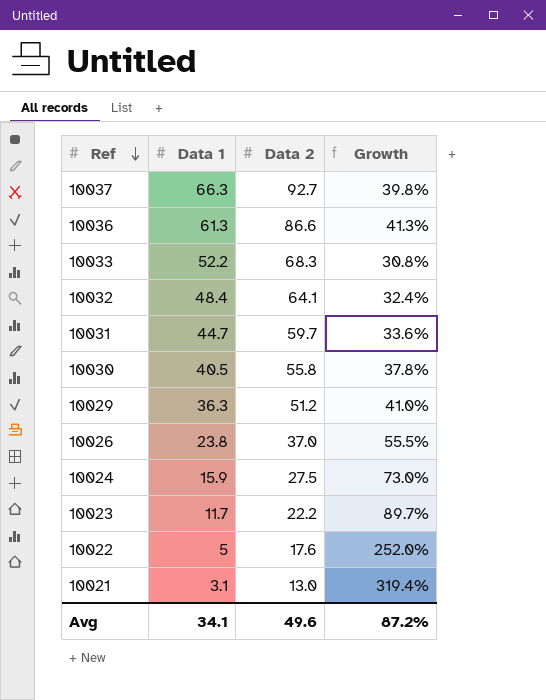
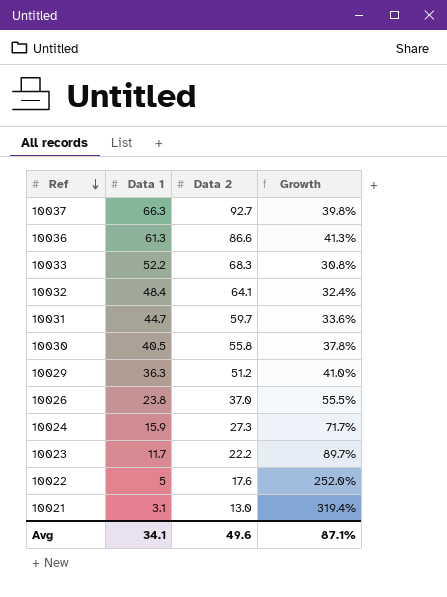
10024 | Data 2: 27.5 -> 27.3
10024 | Growth: 73.0% -> 71.7%
Avg | Growth: 87.2% -> 87.1%

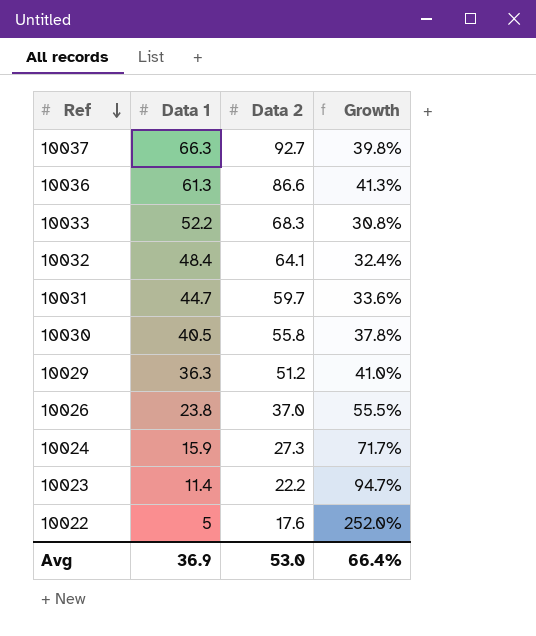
row 10021: 3.1 | 13.0 | 319.4% -> none
10023 | Data 1: 11.7 -> 11.4
10023 | Growth: 89.7% -> 94.7%
Avg | Data 1: 34.1 -> 36.9
Avg | Data 2: 49.6 -> 53.0
Avg | Growth: 87.1% -> 66.4%

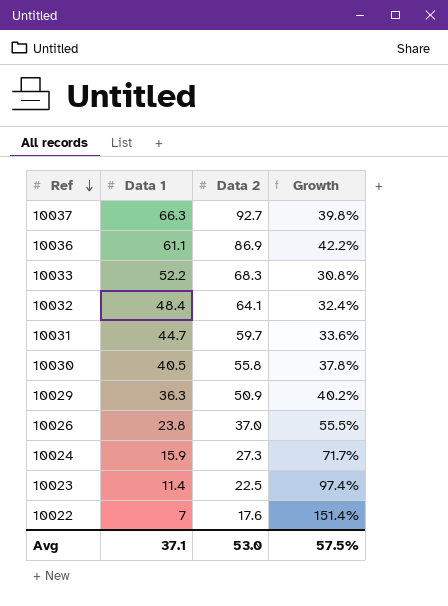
10036 | Data 1: 61.3 -> 61.1
10036 | Data 2: 86.6 -> 86.9
10036 | Growth: 41.3% -> 42.2%
10029 | Data 2: 51.2 -> 50.9
10029 | Growth: 41.0% -> 40.2%
10023 | Data 2: 22.2 -> 22.5
10023 | Growth: 94.7% -> 97.4%
10022 | Data 1: 5 -> 7
10022 | Growth: 252.0% -> 151.4%
Avg | Data 1: 36.9 -> 37.1
Avg | Growth: 66.4% -> 57.5%

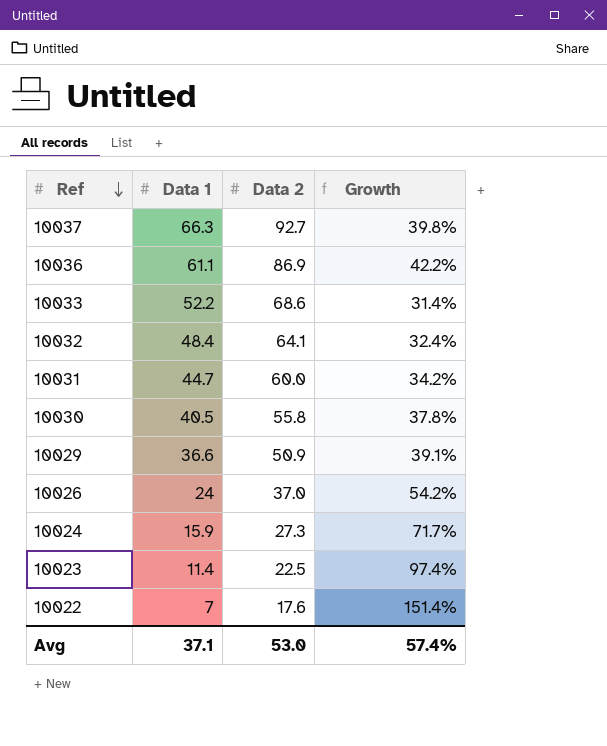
10033 | Data 2: 68.3 -> 68.6
10033 | Growth: 30.8% -> 31.4%
10031 | Data 2: 59.7 -> 60.0
10031 | Growth: 33.6% -> 34.2%
10029 | Data 1: 36.3 -> 36.6
10029 | Growth: 40.2% -> 39.1%
10026 | Data 1: 23.8 -> 24
10026 | Growth: 55.5% -> 54.2%
Avg | Growth: 57.5% -> 57.4%

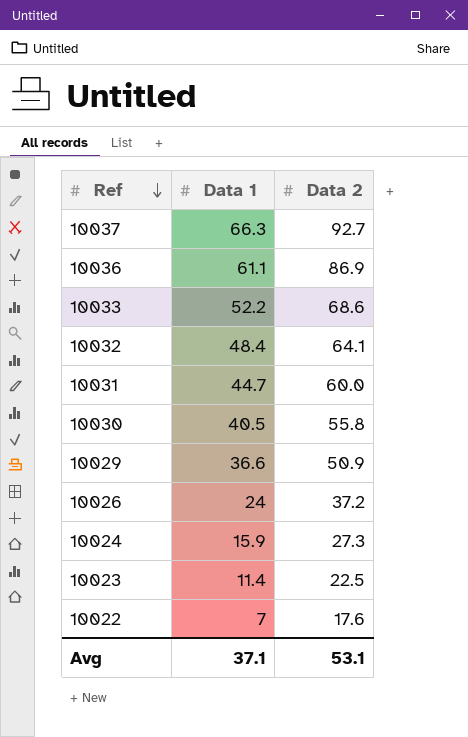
column Growth | formula: ([Data 2] - [Data 1]) / [Data 1] -> none
10026 | Data 2: 37.0 -> 37.2
Avg | Data 2: 53.0 -> 53.1

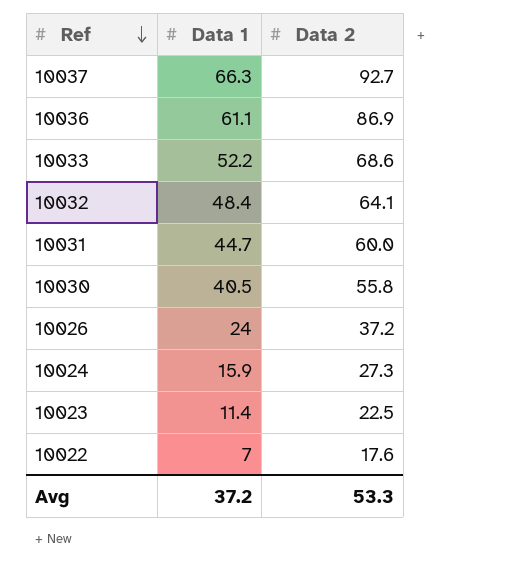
row 10029: 36.6 | 50.9 -> none
Avg | Data 1: 37.1 -> 37.2
Avg | Data 2: 53.1 -> 53.3

